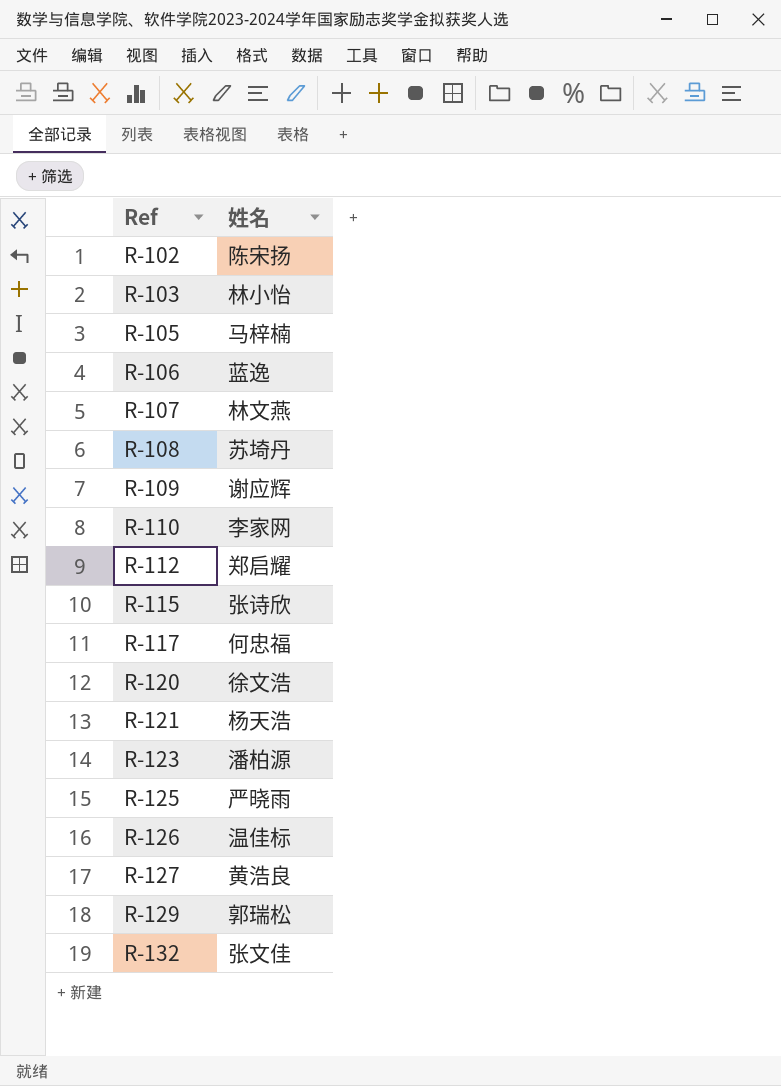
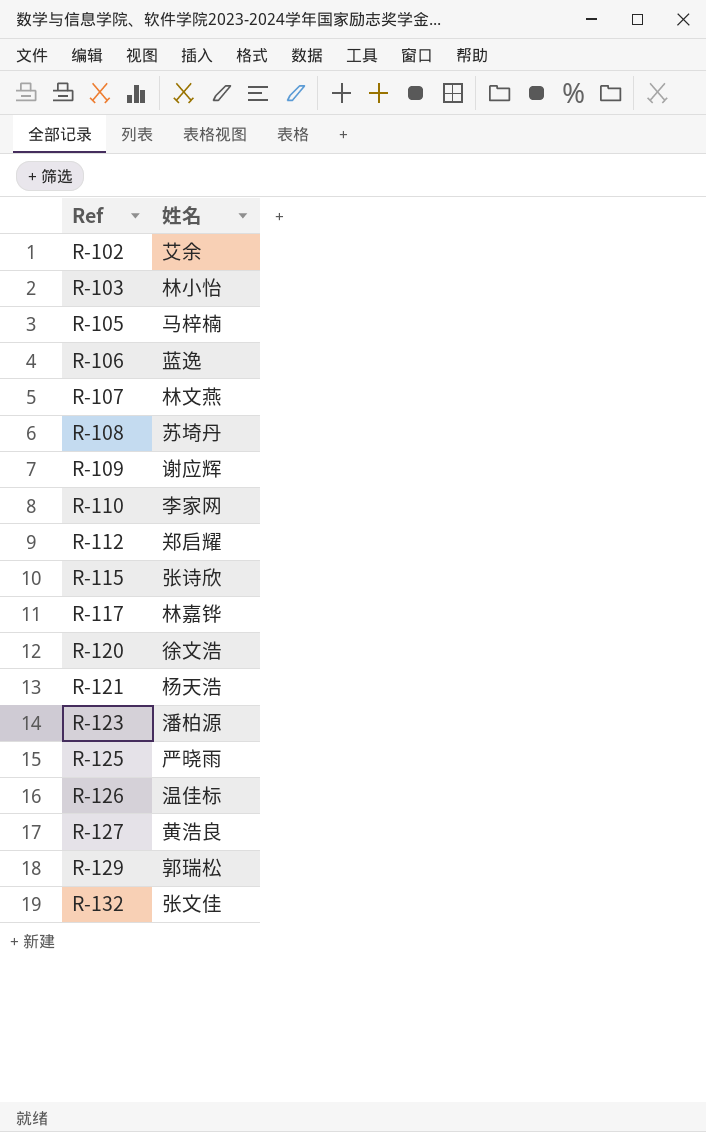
R-102 | 姓名: 陈宋扬 -> 艾余
R-117 | 姓名: 何忠福 -> 林嘉铧

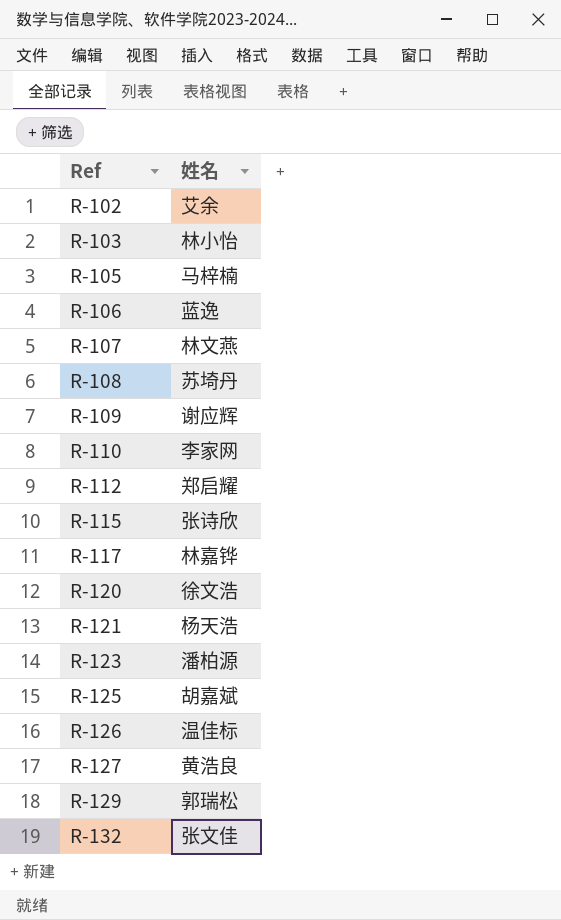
R-125 | 姓名: 严晓雨 -> 胡嘉斌

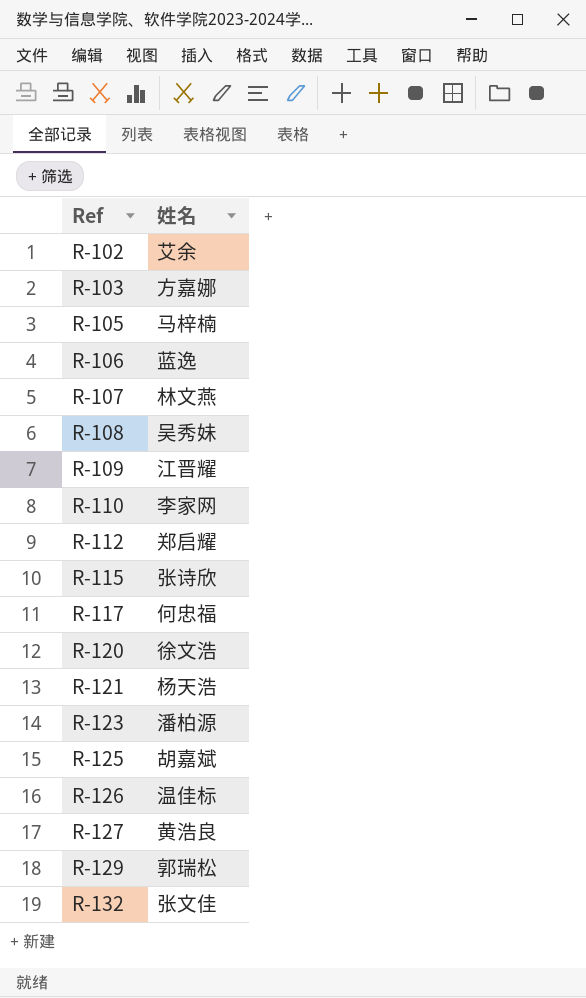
R-103 | 姓名: 林小怡 -> 方嘉娜
R-108 | 姓名: 苏埼丹 -> 吴秀妹
R-109 | 姓名: 谢应辉 -> 江晋耀
R-117 | 姓名: 林嘉铧 -> 何忠福

